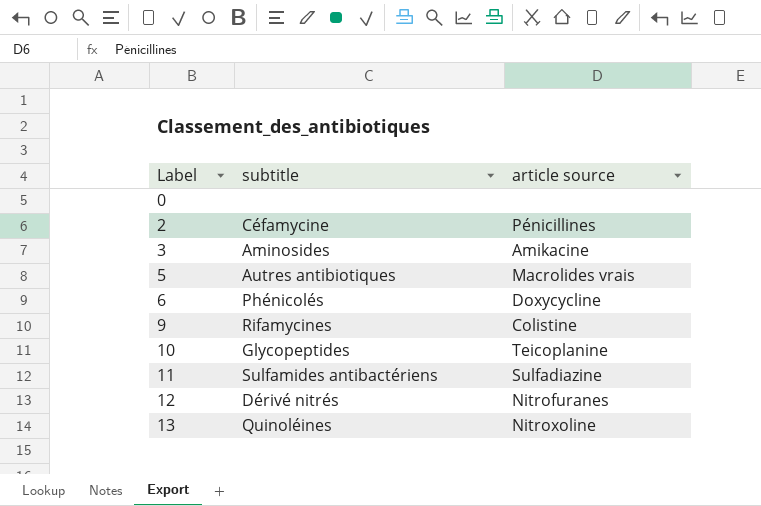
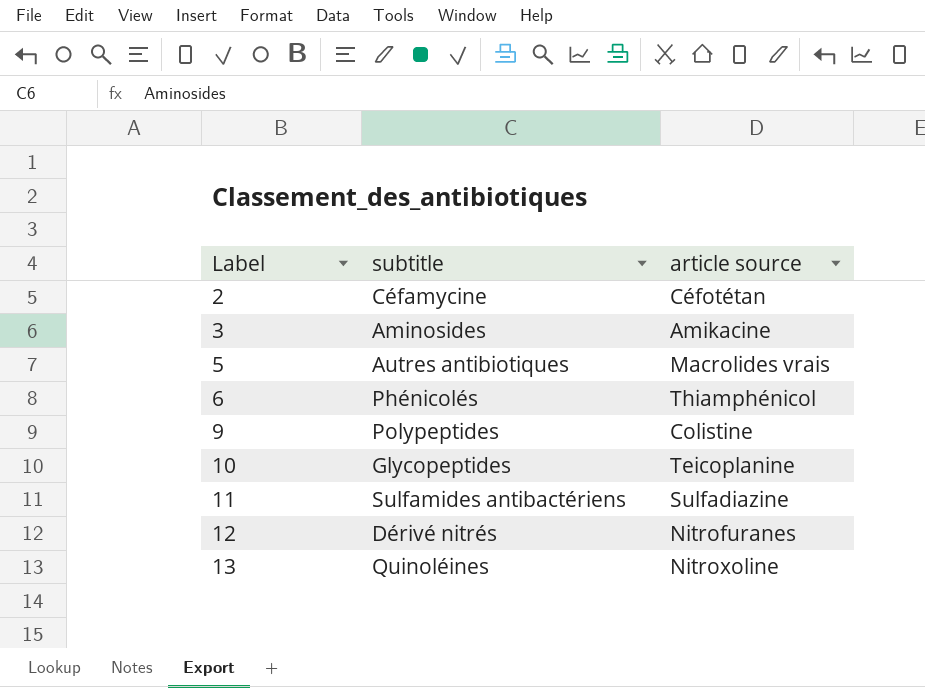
row 0: none | none -> none
2 | article source: Pénicillines -> Céfotétan
6 | article source: Doxycycline -> Thiamphénicol
9 | subtitle: Rifamycines -> Polypeptides

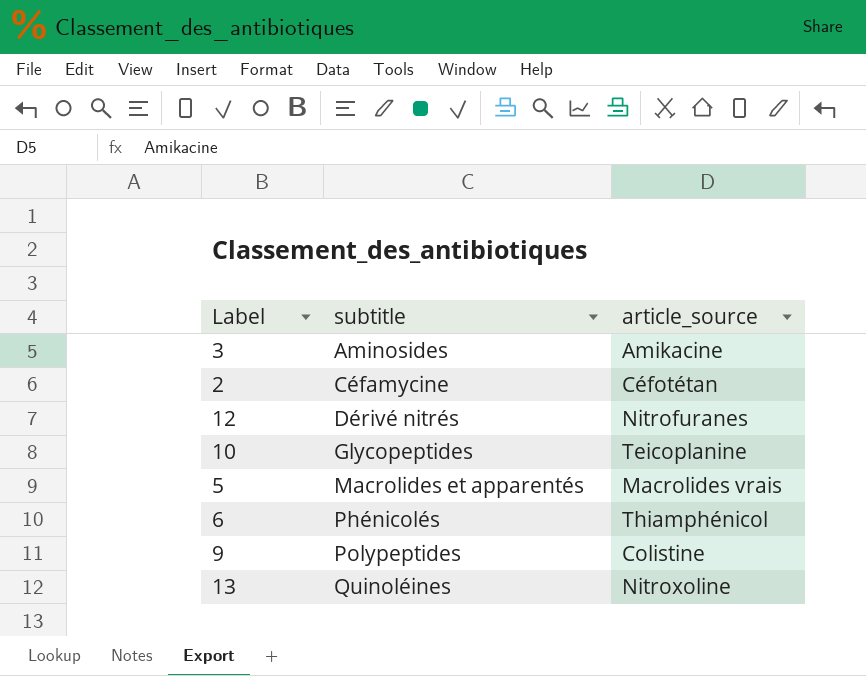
row order: Label ascending -> subtitle ascending
column name: article source -> article_source
row 11: Sulfamides antibactériens | Sulfadiazine -> none
5 | subtitle: Autres antibiotiques -> Macrolides et apparentés

